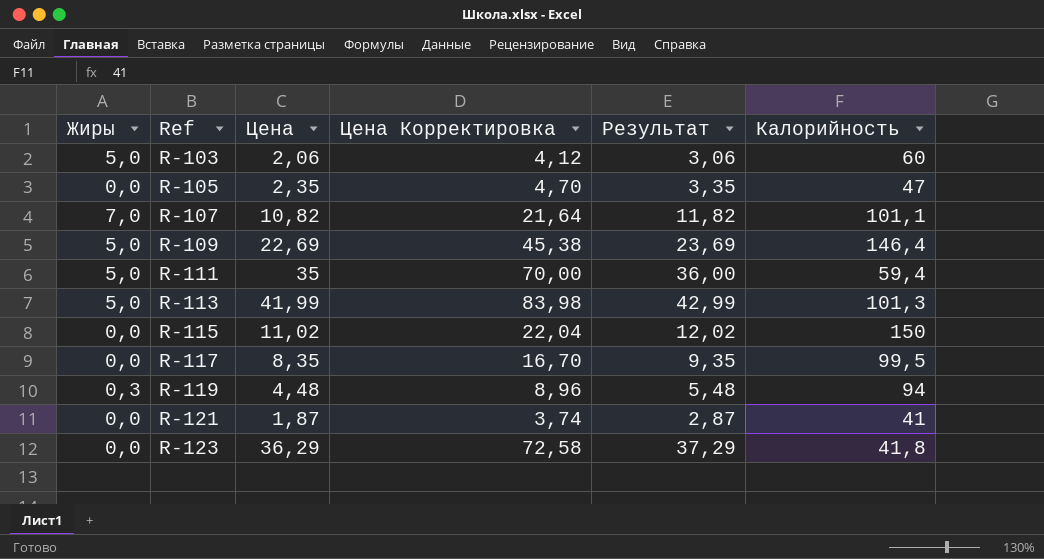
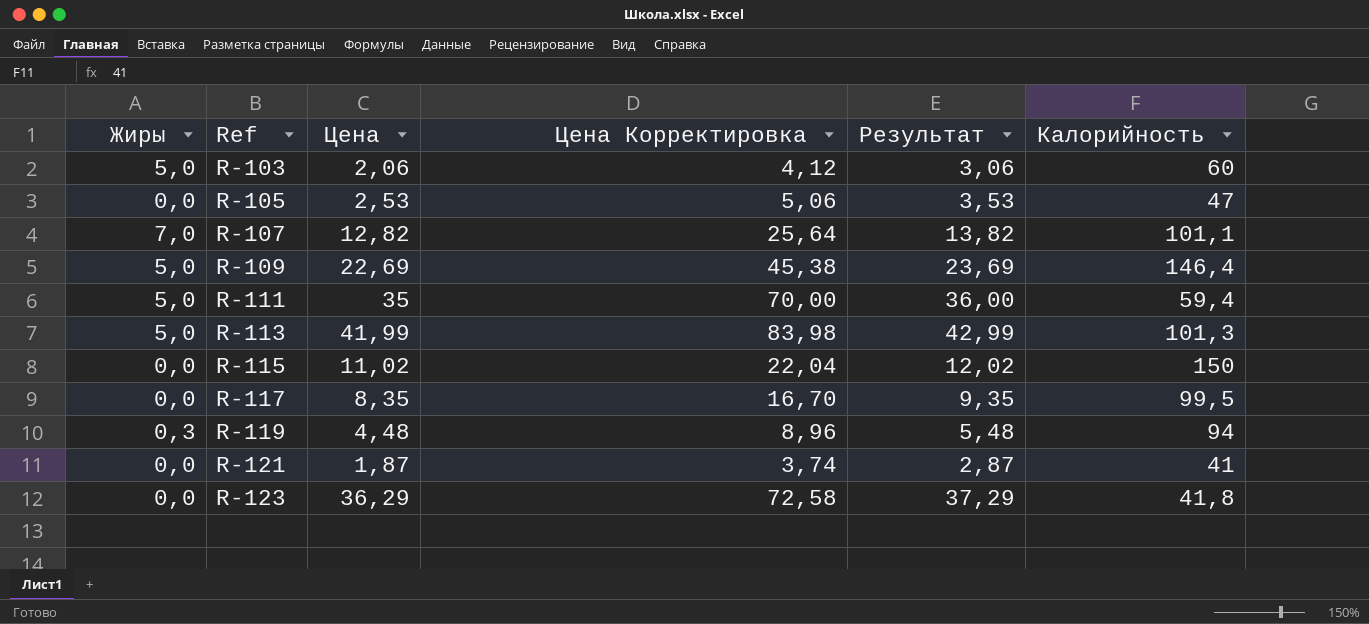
R-105 | Цена: 2,35 -> 2,53
R-105 | Цена Корректировка: 4,70 -> 5,06
R-105 | Результат: 3,35 -> 3,53
R-107 | Цена: 10,82 -> 12,82
R-107 | Цена Корректировка: 21,64 -> 25,64
R-107 | Результат: 11,82 -> 13,82

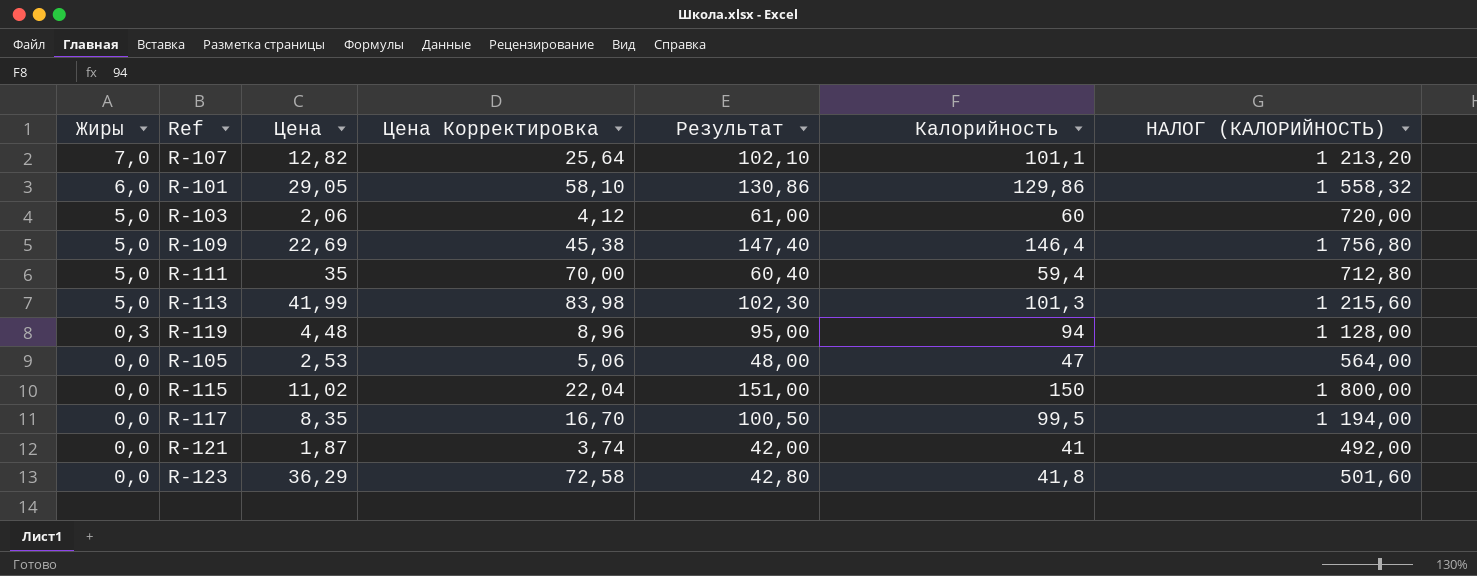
row order: Ref ascending -> Жиры descending
column Результат | formula: [Цена] + 1 -> [Калорийность] + 1
column НАЛОГ (КАЛОРИЙНОСТЬ) | formula: none -> [Калорийность] * 12
row R-101: none -> 6,0 | 29,05 | 58,10 | 130,86 | 129,86 | 1 558,32

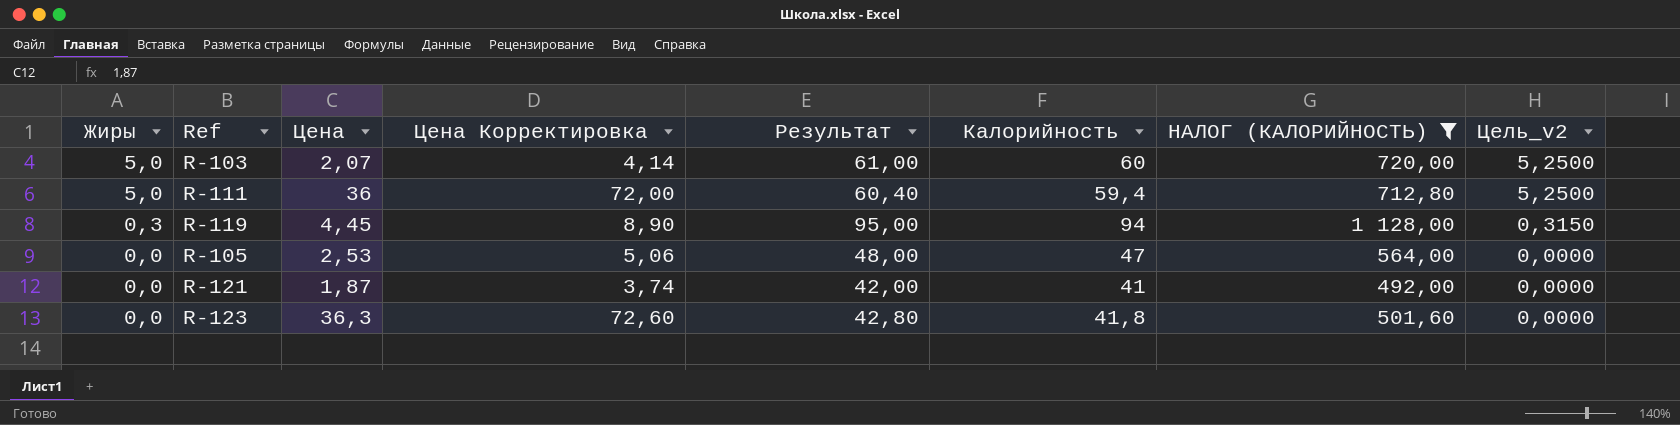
filter: none -> НАЛОГ (КАЛОРИЙНОСТЬ) <= 1 128,00
column Цель_v2 | formula: none -> [Жиры] * 1,05
R-103 | Цена: 2,06 -> 2,07
R-103 | Цена Корректировка: 4,12 -> 4,14
R-111 | Цена: 35 -> 36
R-111 | Цена Корректировка: 70,00 -> 72,00
R-119 | Цена: 4,48 -> 4,45
R-119 | Цена Корректировка: 8,96 -> 8,90
R-123 | Цена: 36,29 -> 36,3
R-123 | Цена Корректировка: 72,58 -> 72,60

